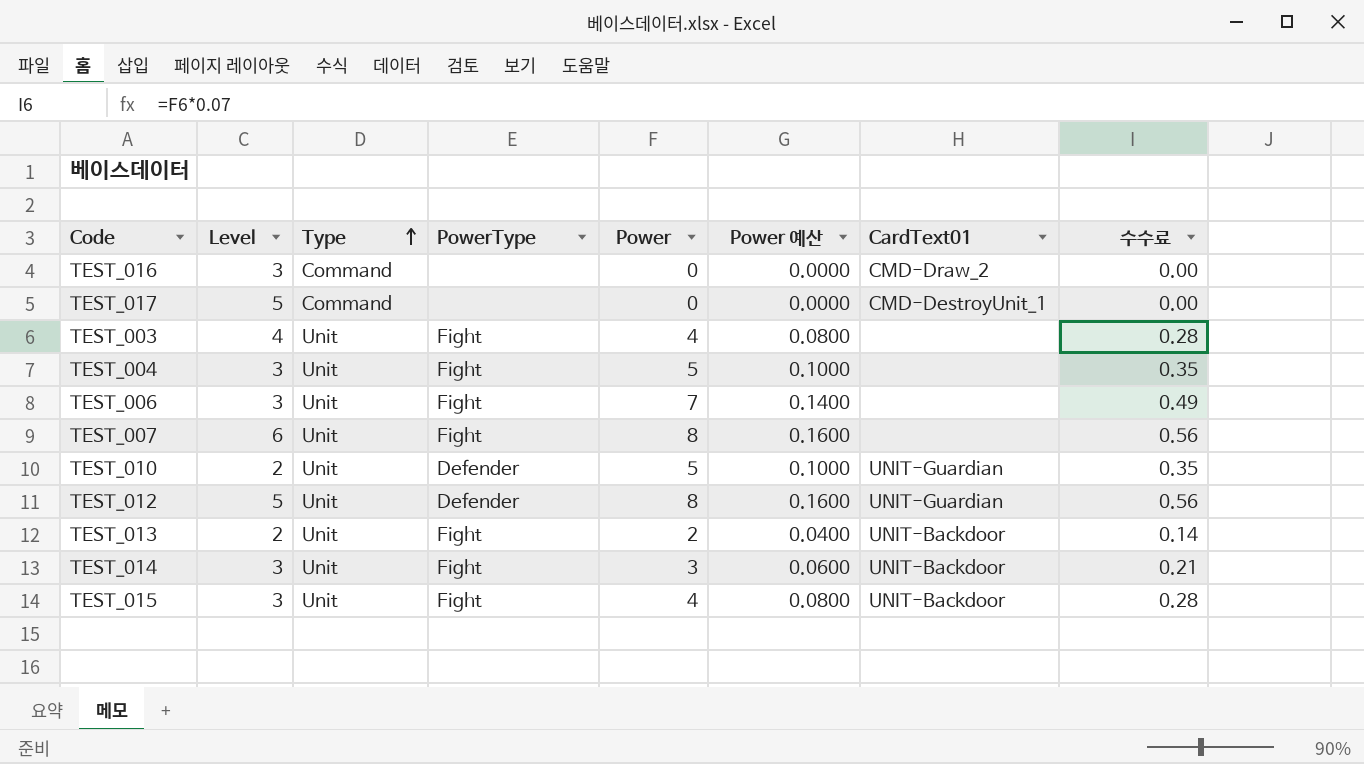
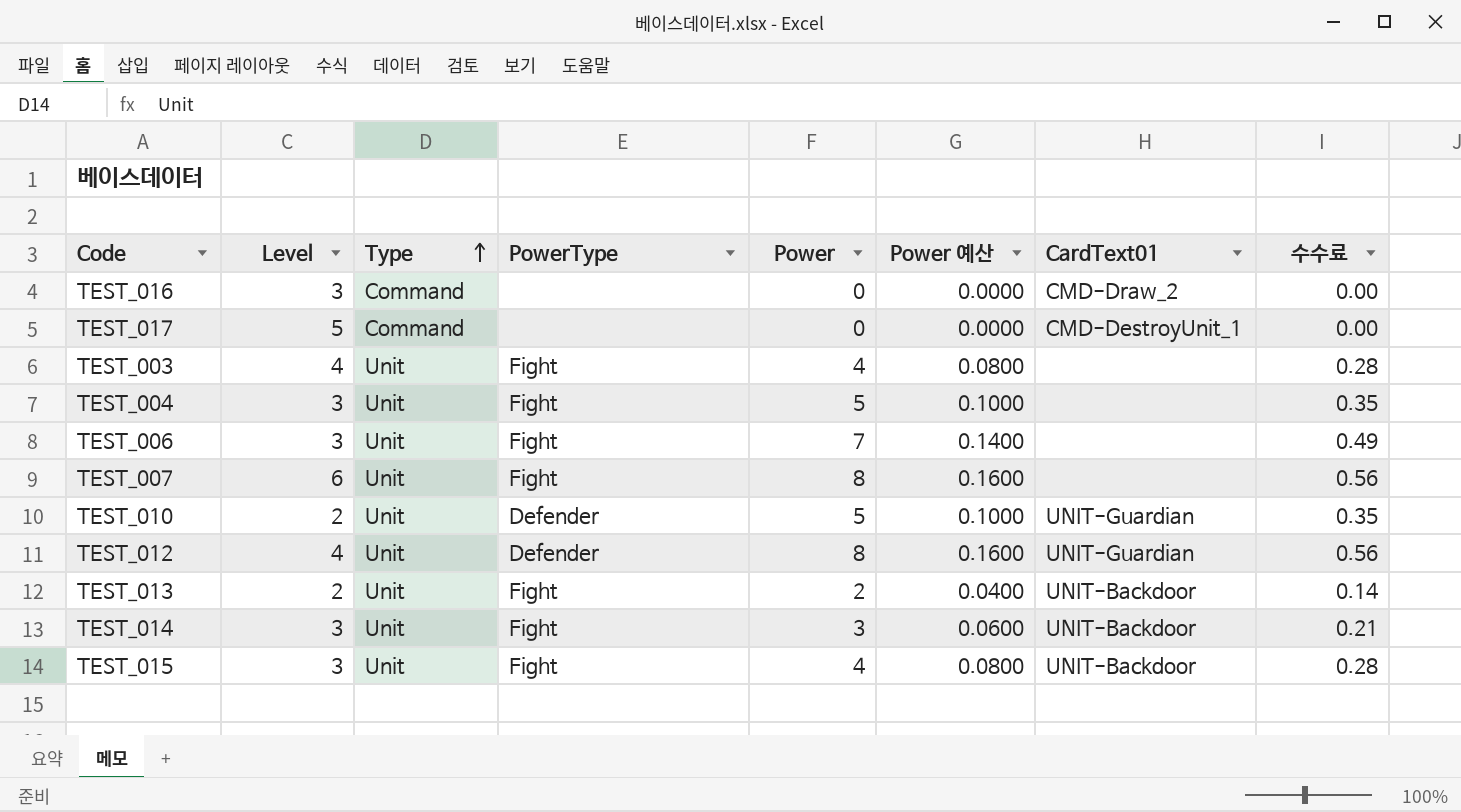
TEST_012 | Level: 5 -> 4

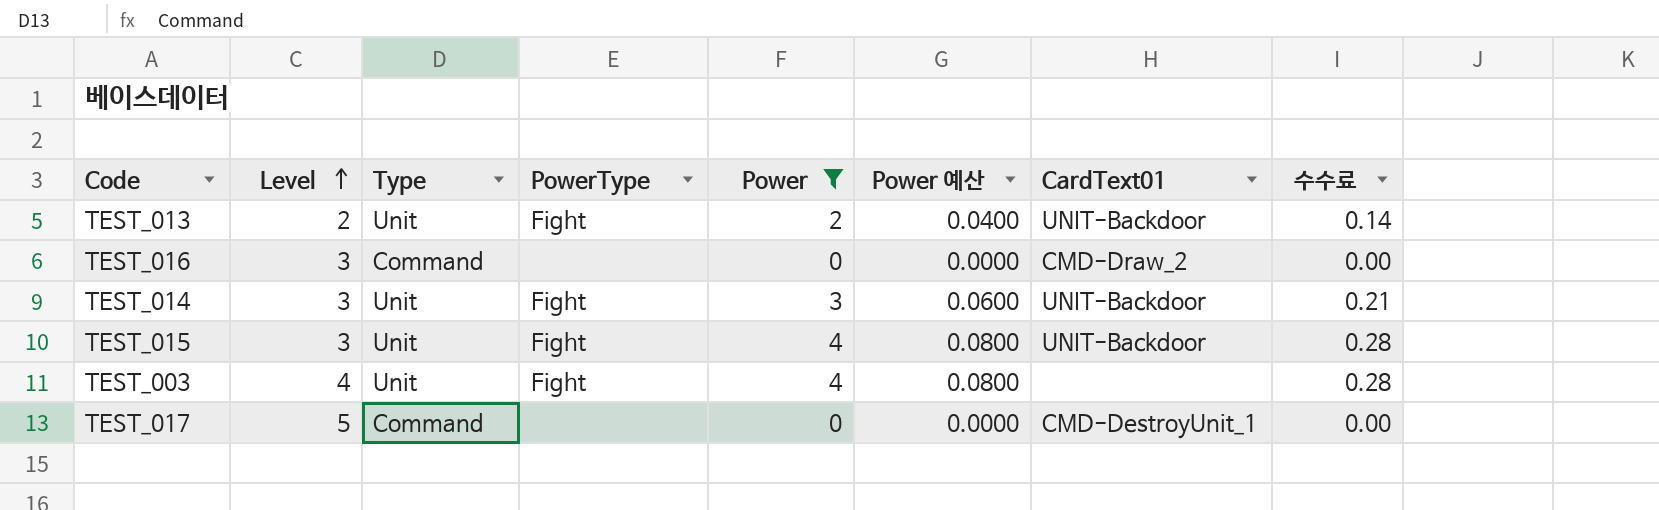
filter: none -> Power <= 4
row order: Type ascending -> Level ascending

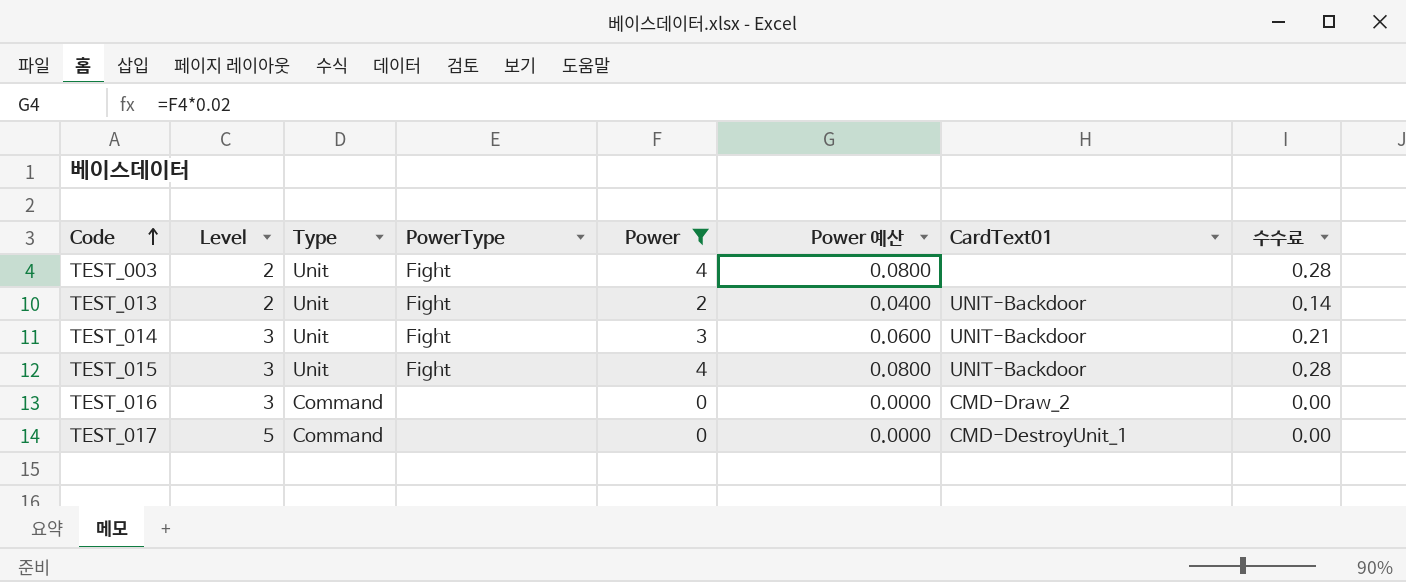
row order: Level ascending -> Code ascending
TEST_003 | Level: 4 -> 2

